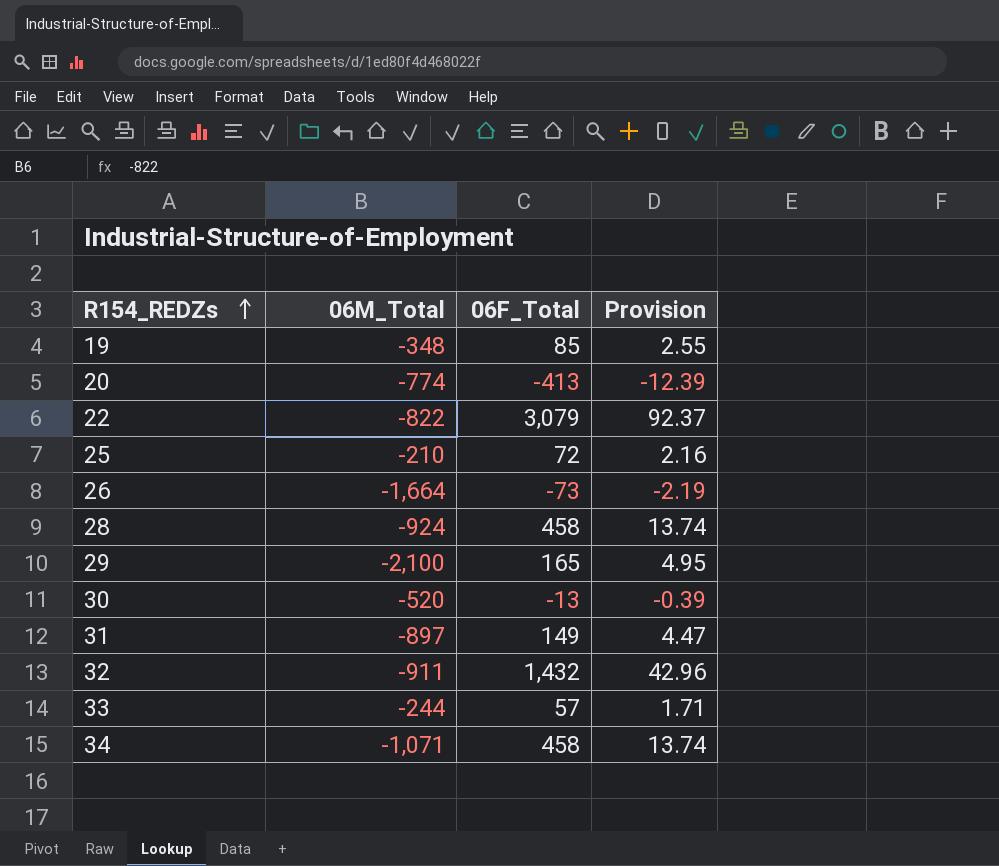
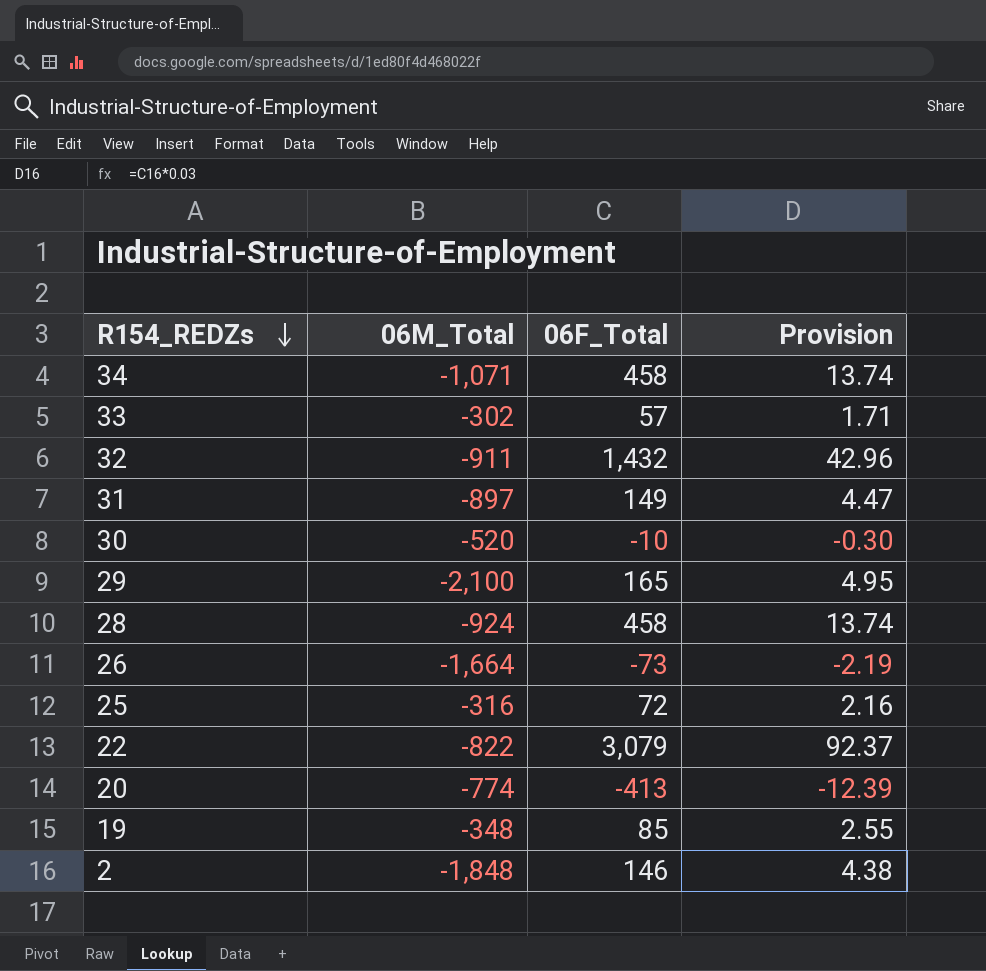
row order: R154_REDZs ascending -> R154_REDZs descending
33 | 06M_Total: -244 -> -302
30 | 06F_Total: -13 -> -10
30 | Provision: -0.39 -> -0.30
25 | 06M_Total: -210 -> -316
row 2: none -> -1,848 | 146 | 4.38

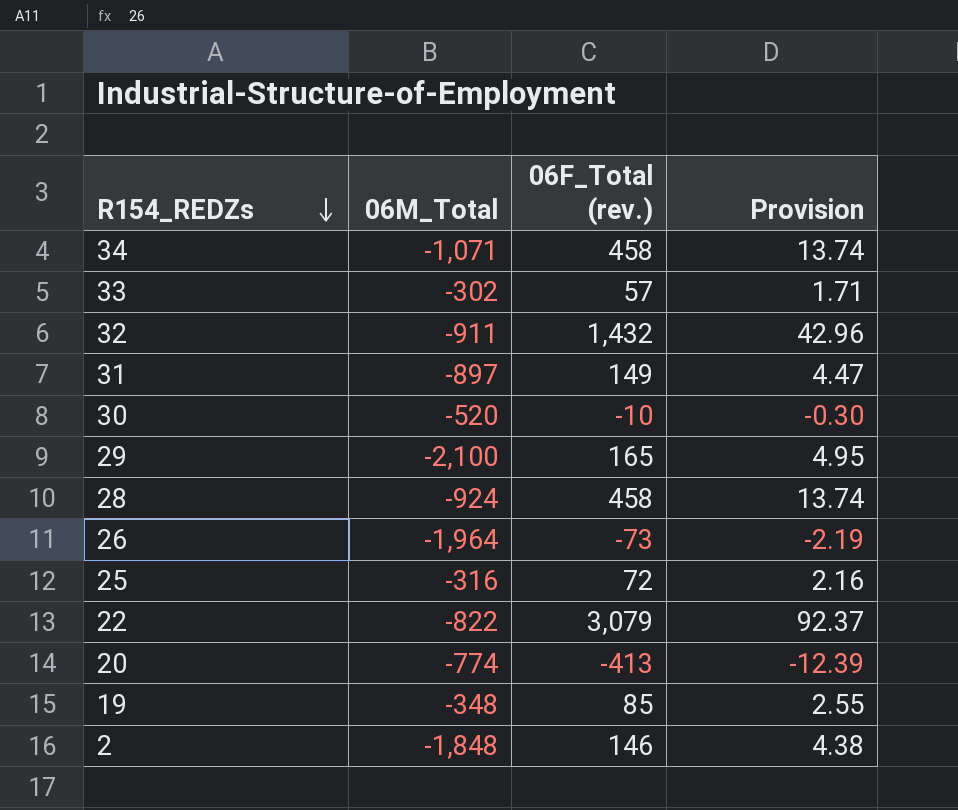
column name: 06F_Total -> 06F_Total (rev.)
26 | 06M_Total: -1,664 -> -1,964

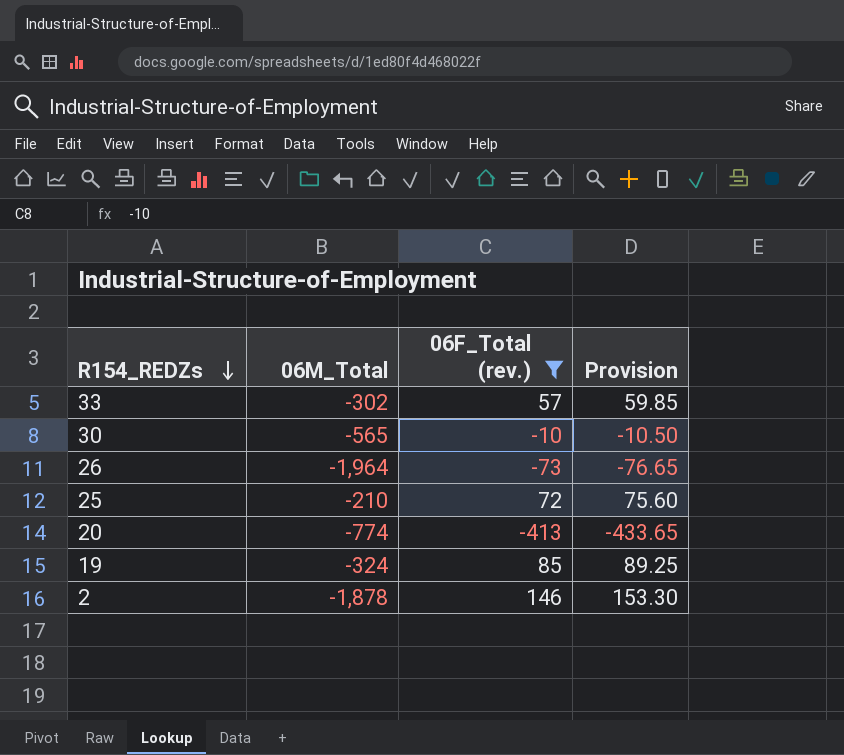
filter: none -> 06F_Total (rev.) <= 146
column Provision | formula: [06F_Total (rev.)] * 0.03 -> [06F_Total (rev.)] * 1.05
30 | 06M_Total: -520 -> -565
25 | 06M_Total: -316 -> -210
19 | 06M_Total: -348 -> -324
2 | 06M_Total: -1,848 -> -1,878

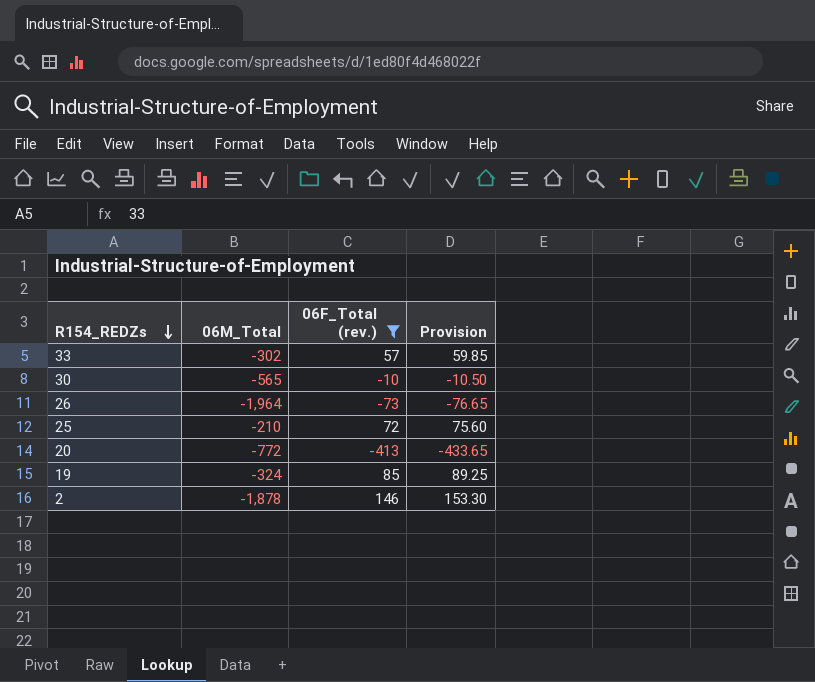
20 | 06M_Total: -774 -> -772

